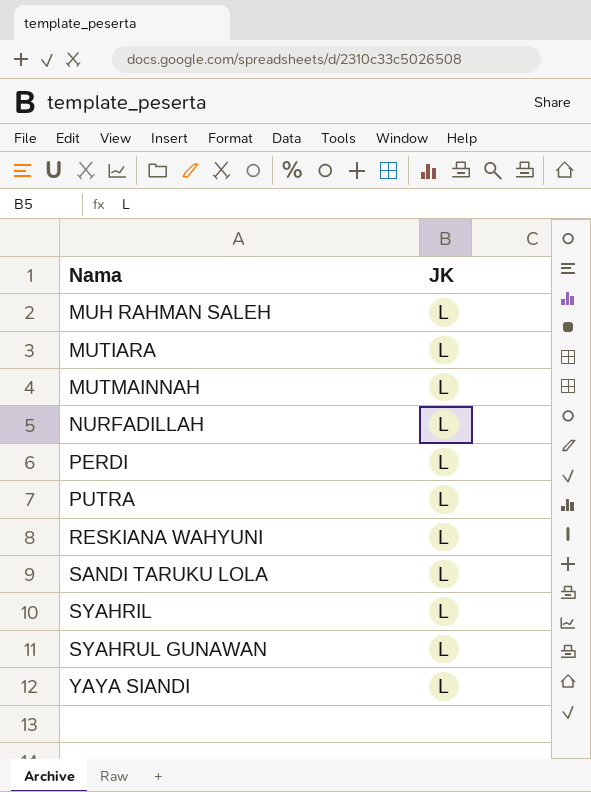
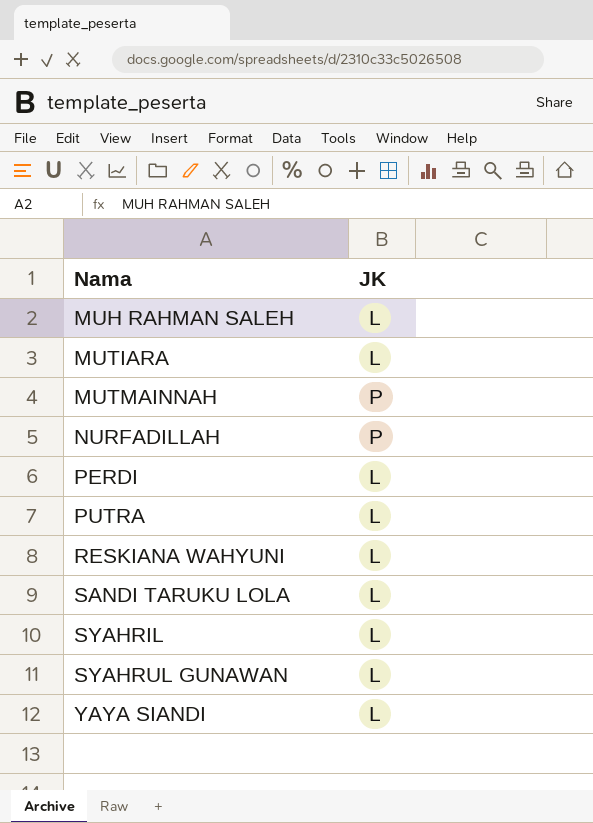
MUTMAINNAH | JK: L -> P
NURFADILLAH | JK: L -> P

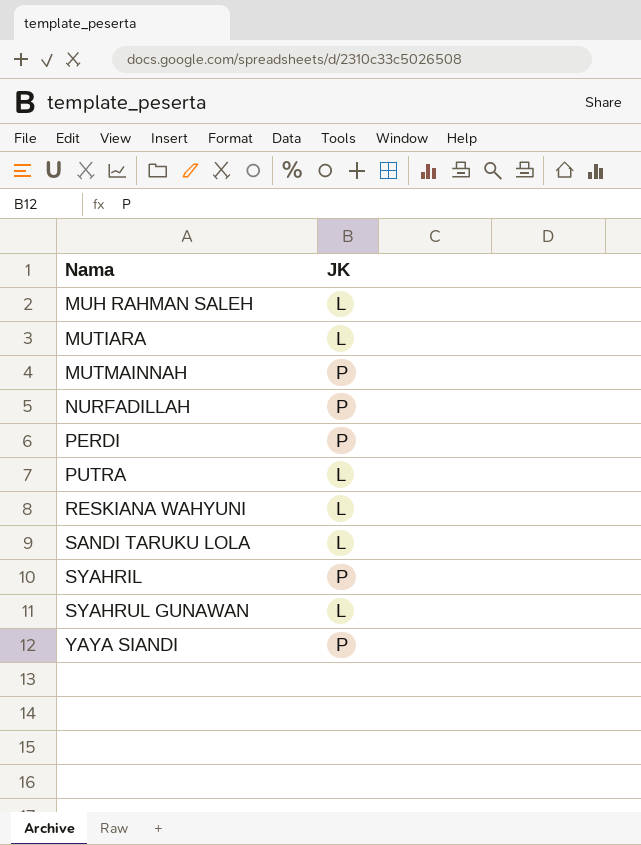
PERDI | JK: L -> P
SYAHRIL | JK: L -> P
YAYA SIANDI | JK: L -> P

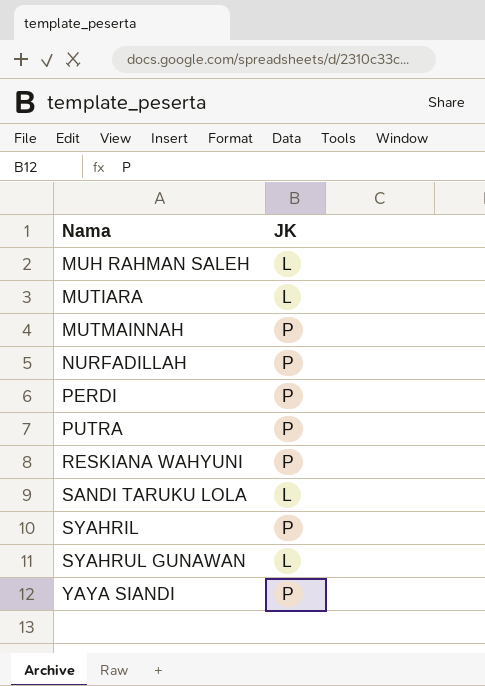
PUTRA | JK: L -> P
RESKIANA WAHYUNI | JK: L -> P

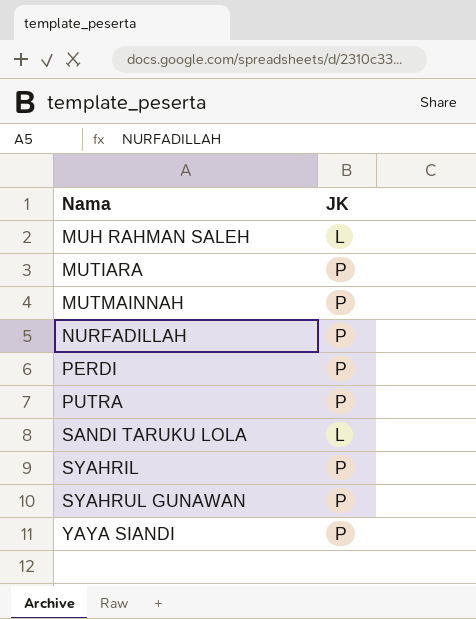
row RESKIANA WAHYUNI: P -> none
MUTIARA | JK: L -> P
SYAHRUL GUNAWAN | JK: L -> P

